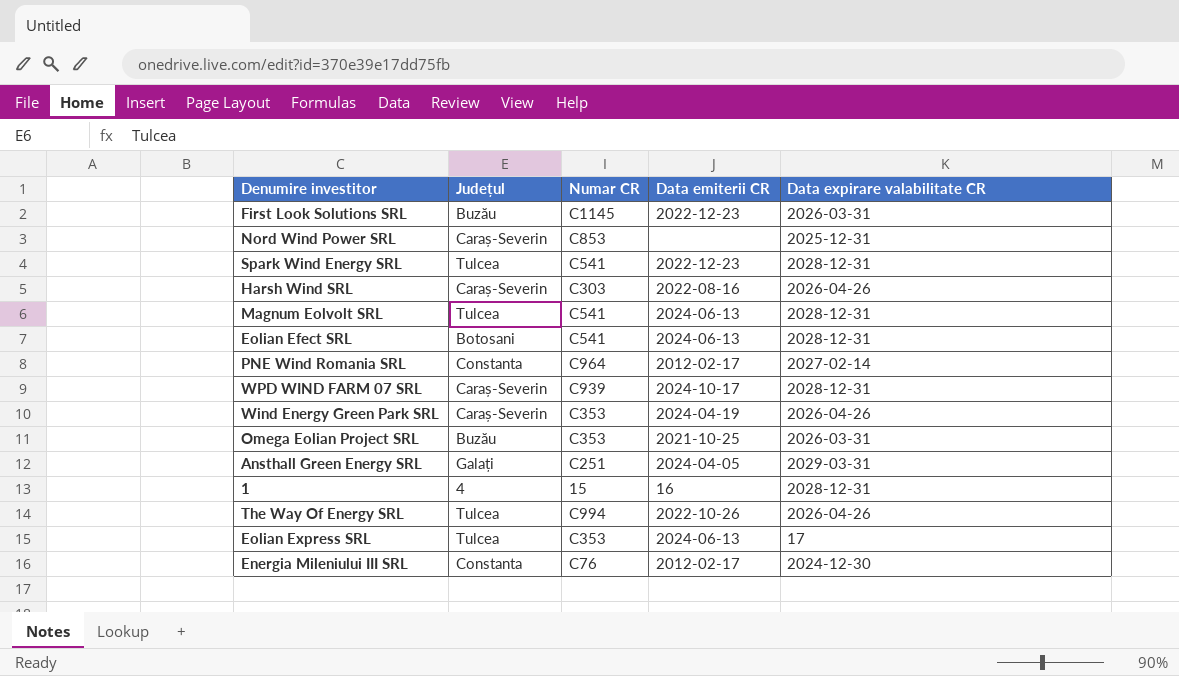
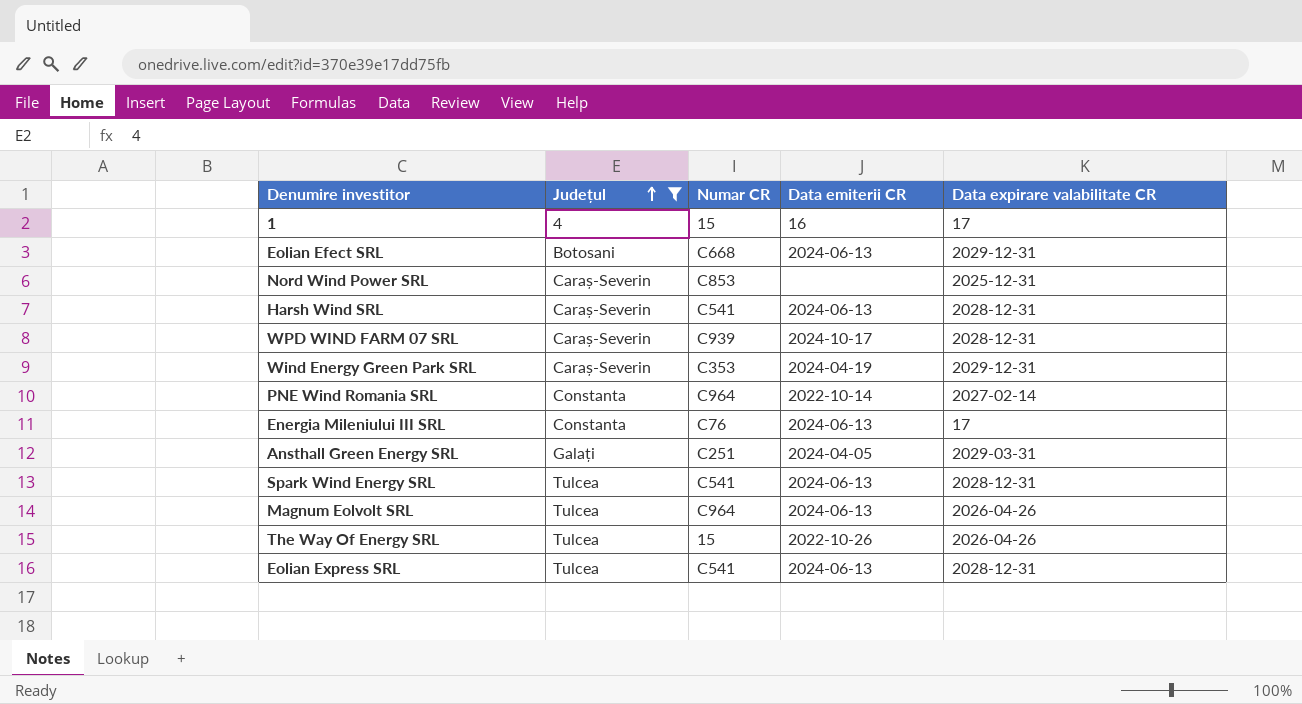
filter: none -> Județul != Buzău
row order: none -> Județul ascending
1 | Data expirare valabilitate CR: 2028-12-31 -> 17
Eolian Efect SRL | Numar CR: C541 -> C668
Eolian Efect SRL | Data expirare valabilitate CR: 2028-12-31 -> 2029-12-31
Harsh Wind SRL | Numar CR: C303 -> C541
Harsh Wind SRL | Data emiterii CR: 2022-08-16 -> 2024-06-13
Harsh Wind SRL | Data expirare valabilitate CR: 2026-04-26 -> 2028-12-31
Wind Energy Green Park SRL | Data expirare valabilitate CR: 2026-04-26 -> 2029-12-31
PNE Wind Romania SRL | Data emiterii CR: 2012-02-17 -> 2022-10-14
Energia Mileniului III SRL | Data emiterii CR: 2012-02-17 -> 2024-06-13
Energia Mileniului III SRL | Data expirare valabilitate CR: 2024-12-30 -> 17
Spark Wind Energy SRL | Data emiterii CR: 2022-12-23 -> 2024-06-13
Magnum Eolvolt SRL | Numar CR: C541 -> C964
Magnum Eolvolt SRL | Data expirare valabilitate CR: 2028-12-31 -> 2026-04-26
The Way Of Energy SRL | Numar CR: C994 -> 15
Eolian Express SRL | Numar CR: C353 -> C541
Eolian Express SRL | Data expirare valabilitate CR: 17 -> 2028-12-31

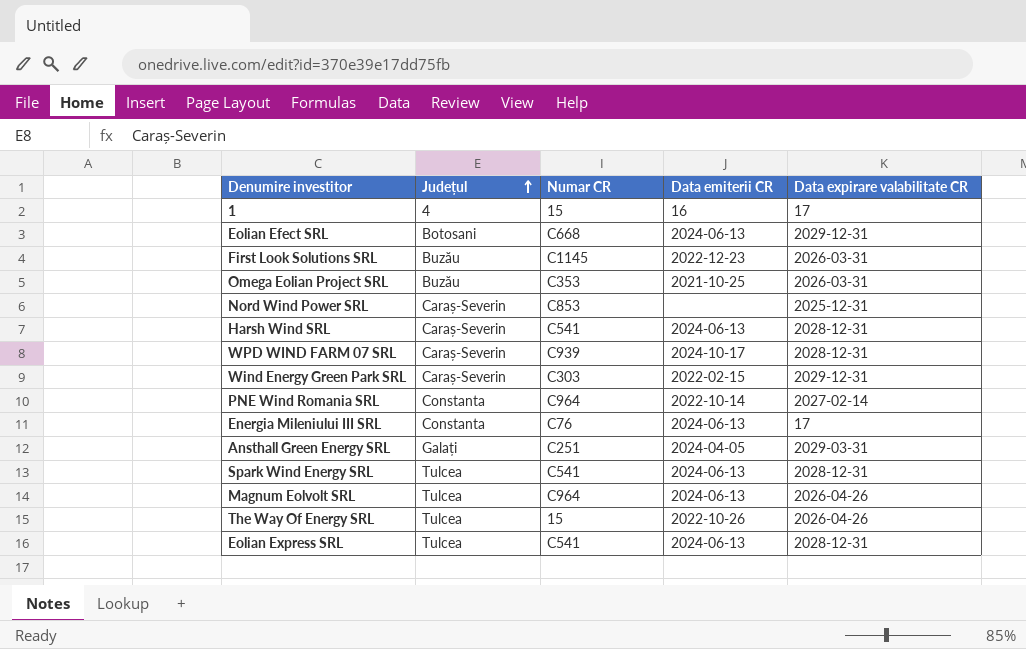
filter: Județul != Buzău -> none
Wind Energy Green Park SRL | Numar CR: C353 -> C303
Wind Energy Green Park SRL | Data emiterii CR: 2024-04-19 -> 2022-02-15

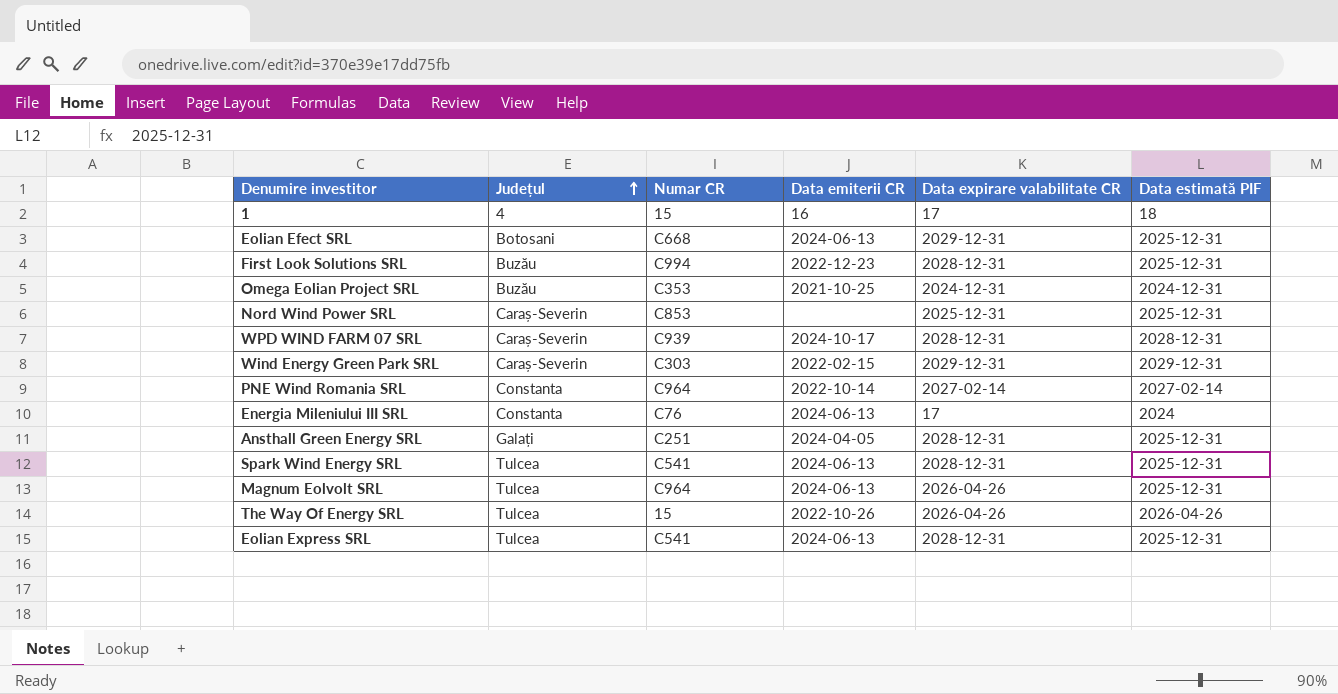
column Data estimată PIF | position: none -> 6
row Harsh Wind SRL: Caraș-Severin | C541 | 2024-06-13 | 2028-12-31 -> none
First Look Solutions SRL | Numar CR: C1145 -> C994
First Look Solutions SRL | Data expirare valabilitate CR: 2026-03-31 -> 2028-12-31
Omega Eolian Project SRL | Data expirare valabilitate CR: 2026-03-31 -> 2024-12-31
Ansthall Green Energy SRL | Data expirare valabilitate CR: 2029-03-31 -> 2028-12-31

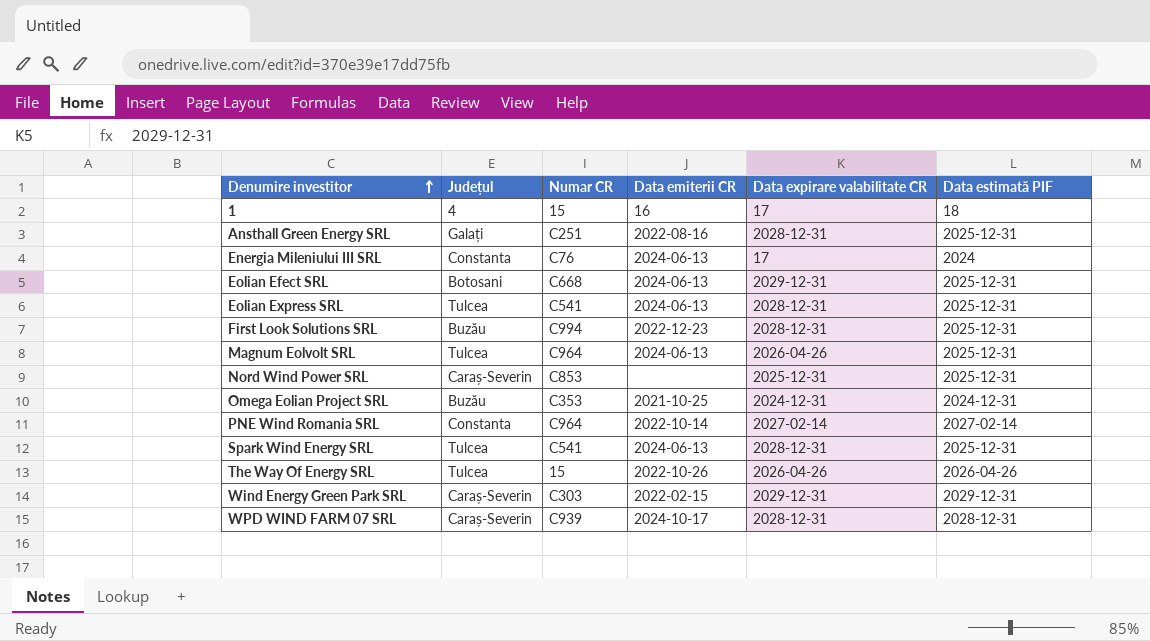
row order: Județul ascending -> Denumire investitor ascending
Ansthall Green Energy SRL | Data emiterii CR: 2024-04-05 -> 2022-08-16

